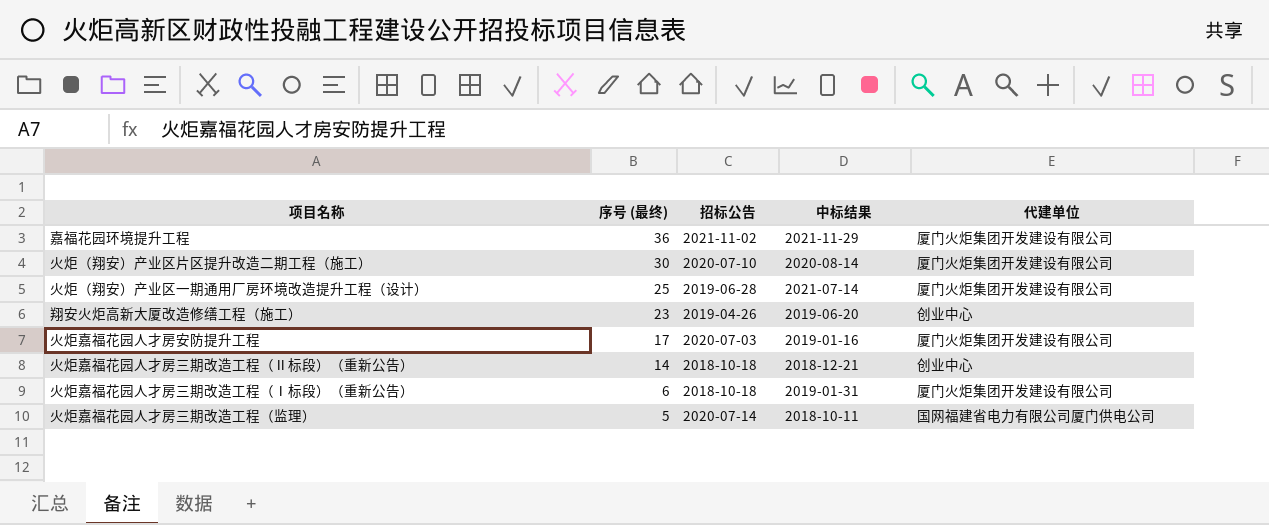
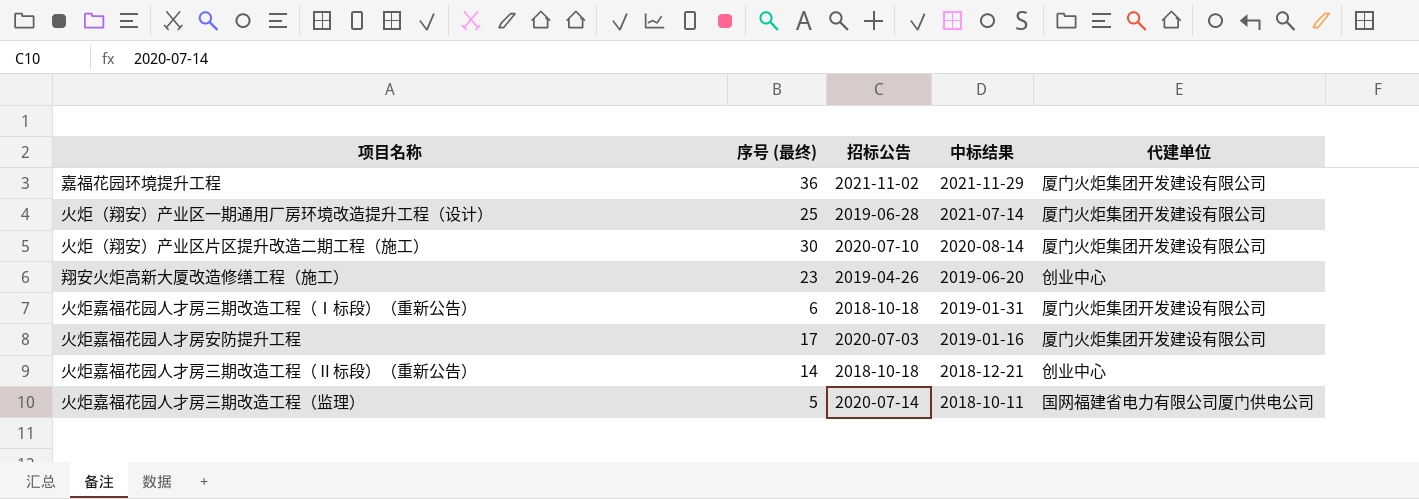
row order: 序号 (最终) descending -> 中标结果 descending

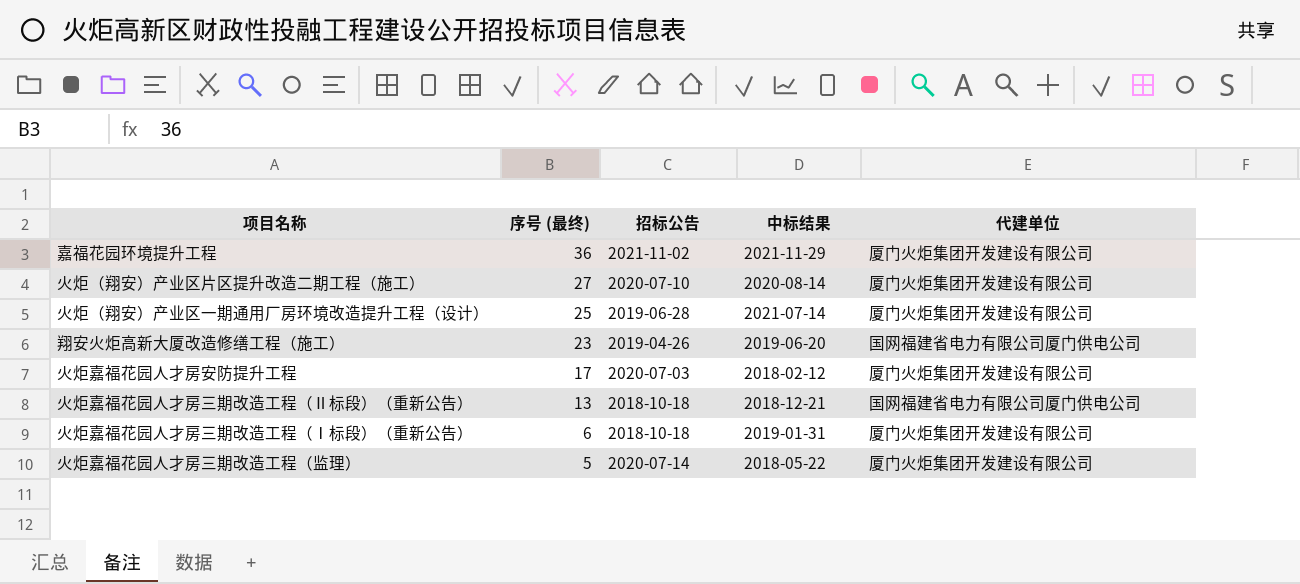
row order: 中标结果 descending -> 序号 (最终) descending
火炬（翔安）产业区片区提升改造二期工程（施工） | 序号 (最终): 30 -> 27
翔安火炬高新大厦改造修缮工程（施工） | 代建单位: 创业中心 -> 国网福建省电力有限公司厦门供电公司
火炬嘉福花园人才房安防提升工程 | 中标结果: 2019-01-16 -> 2018-02-12
火炬嘉福花园人才房三期改造工程（Ⅱ标段）（重新公告） | 序号 (最终): 14 -> 13
火炬嘉福花园人才房三期改造工程（Ⅱ标段）（重新公告） | 代建单位: 创业中心 -> 国网福建省电力有限公司厦门供电公司
火炬嘉福花园人才房三期改造工程（监理） | 中标结果: 2018-10-11 -> 2018-05-22
火炬嘉福花园人才房三期改造工程（监理） | 代建单位: 国网福建省电力有限公司厦门供电公司 -> 厦门火炬集团开发建设有限公司

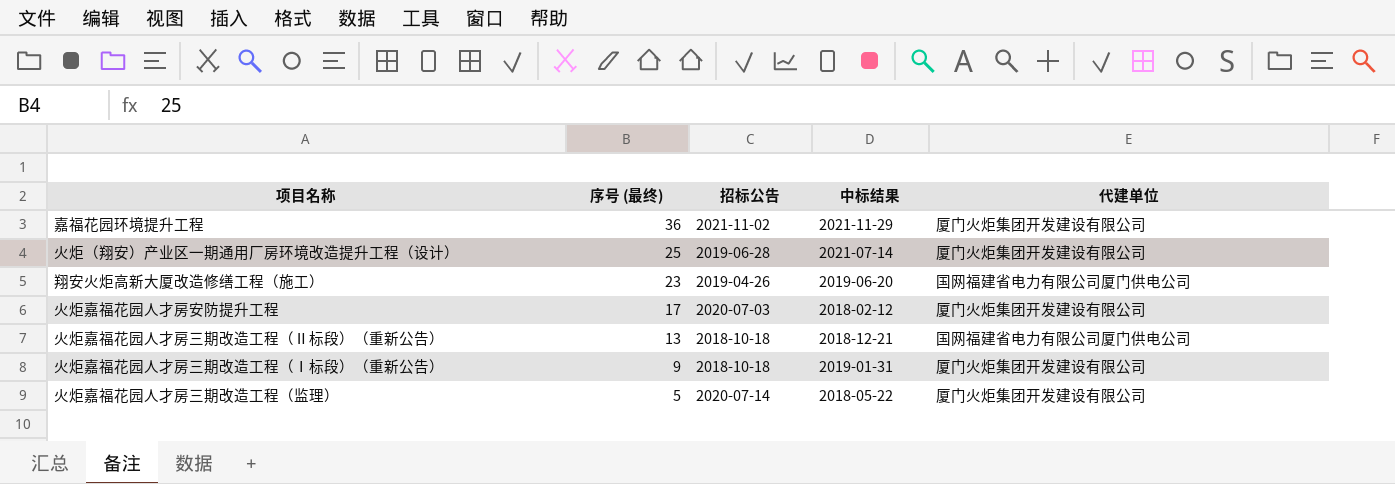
row 火炬（翔安）产业区片区提升改造二期工程（施工）: 27 | 2020-07-10 | 2020-08-14 | 厦门火炬集团开发建设有限公司 -> none
火炬嘉福花园人才房三期改造工程（Ⅰ标段）（重新公告） | 序号 (最终): 6 -> 9

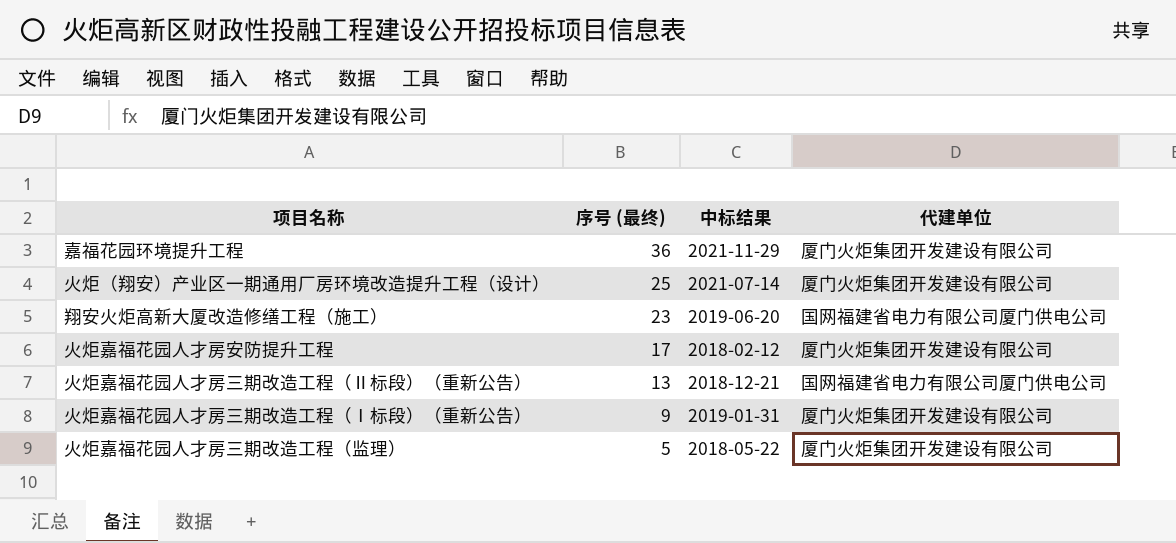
column 招标公告 | position: 3 -> none

